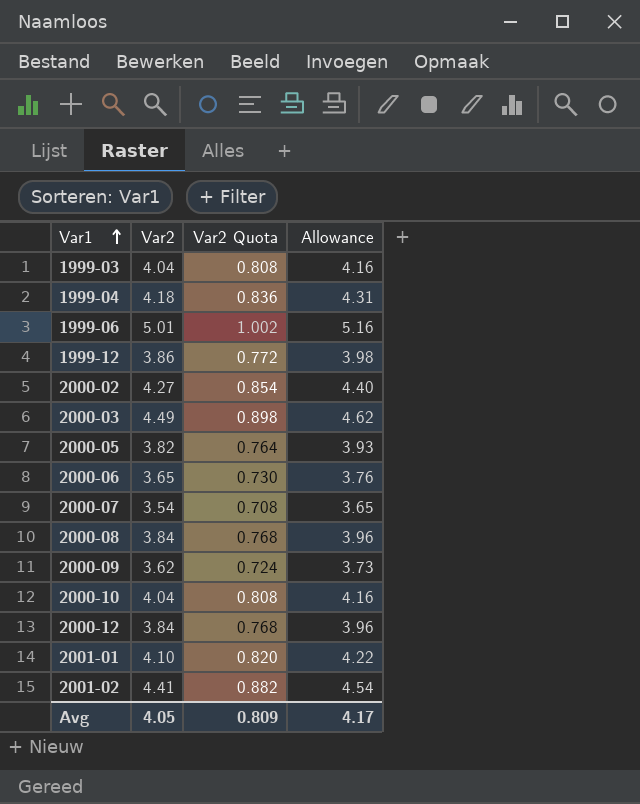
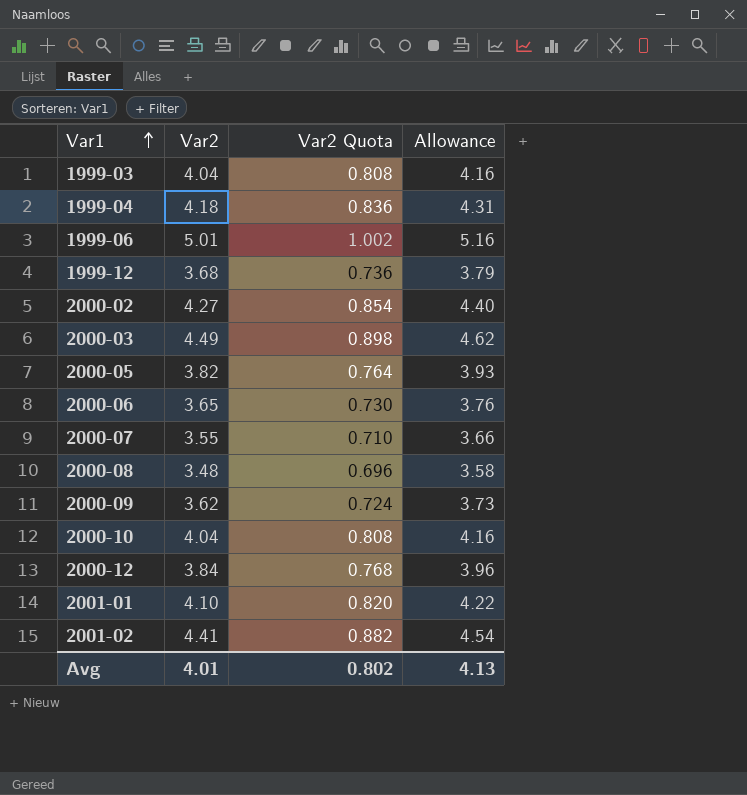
1999-12 | Var2: 3.86 -> 3.68
1999-12 | Var2 Quota: 0.772 -> 0.736
1999-12 | Allowance: 3.98 -> 3.79
2000-07 | Var2: 3.54 -> 3.55
2000-07 | Var2 Quota: 0.708 -> 0.710
2000-07 | Allowance: 3.65 -> 3.66
2000-08 | Var2: 3.84 -> 3.48
2000-08 | Var2 Quota: 0.768 -> 0.696
2000-08 | Allowance: 3.96 -> 3.58
Avg | Var2: 4.05 -> 4.01
Avg | Var2 Quota: 0.809 -> 0.802
Avg | Allowance: 4.17 -> 4.13

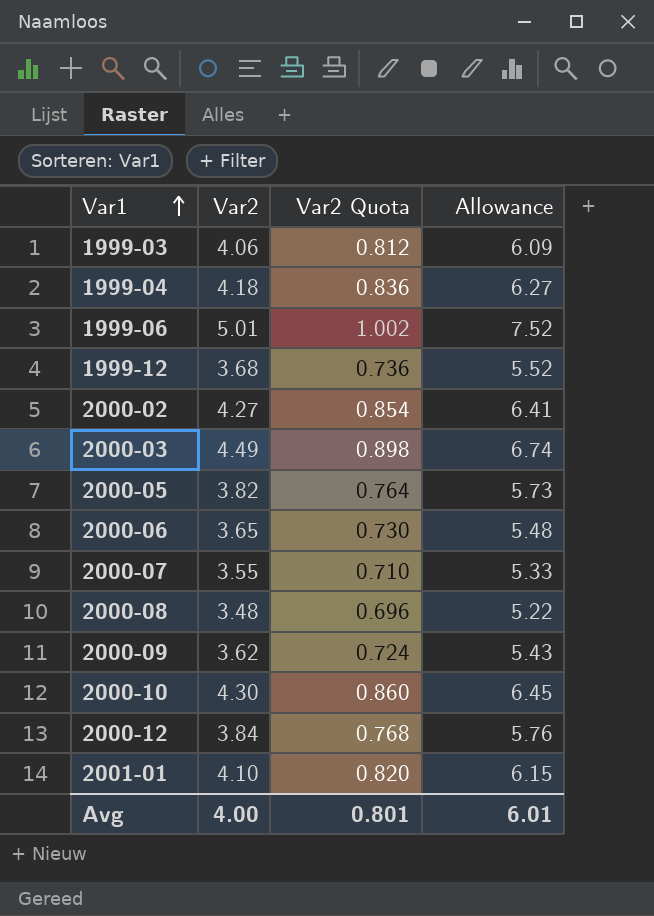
column Allowance | formula: [Var2] * 1.03 -> [Var2] * 1.5
row 2001-02: 4.41 | 0.882 | 4.54 -> none
1999-03 | Var2: 4.04 -> 4.06
1999-03 | Var2 Quota: 0.808 -> 0.812
2000-10 | Var2: 4.04 -> 4.30
2000-10 | Var2 Quota: 0.808 -> 0.860
Avg | Var2: 4.01 -> 4.00
Avg | Var2 Quota: 0.802 -> 0.801
Avg | Allowance: 4.13 -> 6.01

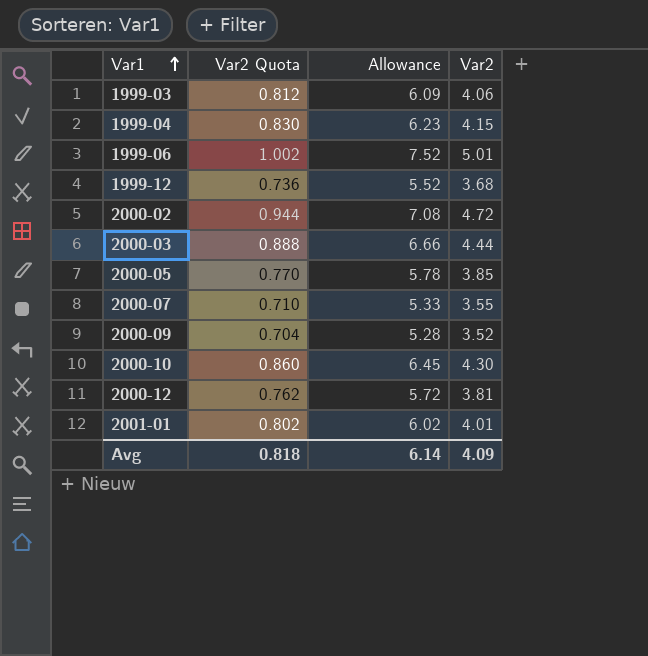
column Var2 | position: 2 -> 4
row 2000-06: 3.65 | 0.730 | 5.48 -> none
row 2000-08: 3.48 | 0.696 | 5.22 -> none
1999-04 | Var2 Quota: 0.836 -> 0.830
1999-04 | Allowance: 6.27 -> 6.23
1999-04 | Var2: 4.18 -> 4.15
2000-02 | Var2 Quota: 0.854 -> 0.944
2000-02 | Allowance: 6.41 -> 7.08
2000-02 | Var2: 4.27 -> 4.72
2000-03 | Var2 Quota: 0.898 -> 0.888
2000-03 | Allowance: 6.74 -> 6.66
2000-03 | Var2: 4.49 -> 4.44
2000-05 | Var2 Quota: 0.764 -> 0.770
2000-05 | Allowance: 5.73 -> 5.78
2000-05 | Var2: 3.82 -> 3.85
2000-09 | Var2 Quota: 0.724 -> 0.704
2000-09 | Allowance: 5.43 -> 5.28
2000-09 | Var2: 3.62 -> 3.52
2000-12 | Var2 Quota: 0.768 -> 0.762
2000-12 | Allowance: 5.76 -> 5.72
2000-12 | Var2: 3.84 -> 3.81
2001-01 | Var2 Quota: 0.820 -> 0.802
2001-01 | Allowance: 6.15 -> 6.02
2001-01 | Var2: 4.10 -> 4.01
Avg | Var2 Quota: 0.801 -> 0.818
Avg | Allowance: 6.01 -> 6.14
Avg | Var2: 4.00 -> 4.09

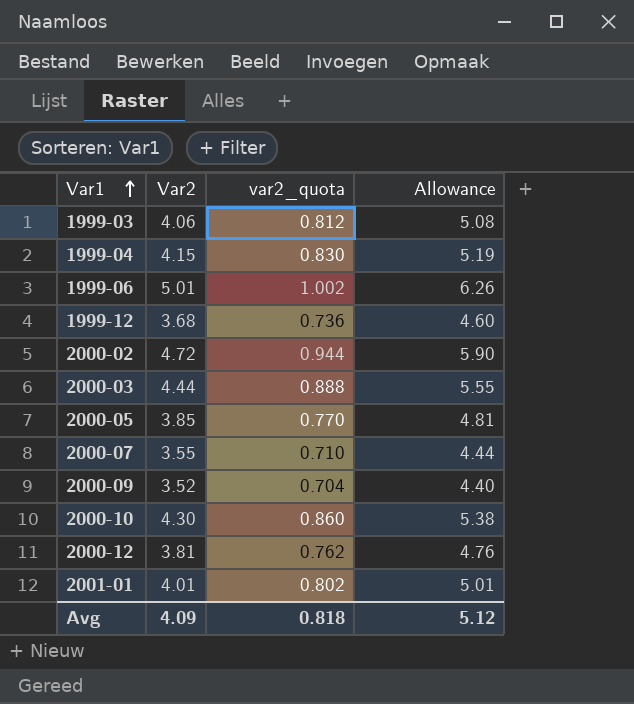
column Var2 | position: 4 -> 2
column name: Var2 Quota -> var2_quota
column Allowance | formula: [Var2] * 1.5 -> [Var2] * 1.25
Avg | Allowance: 6.14 -> 5.12

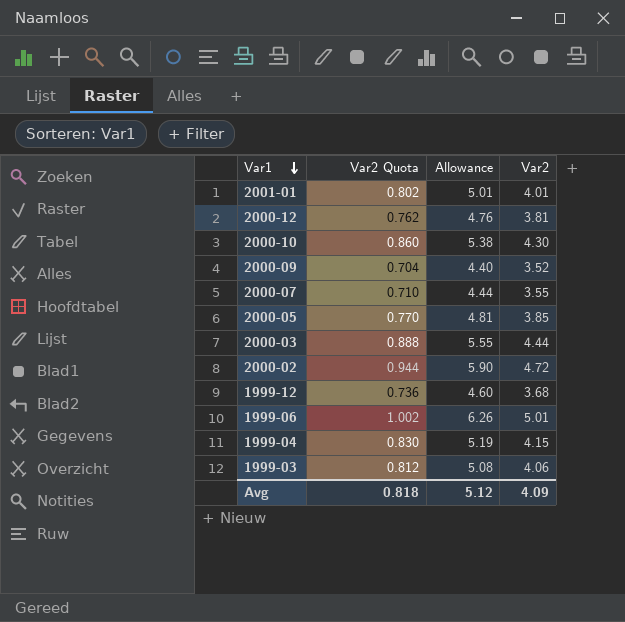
row order: Var1 ascending -> Var1 descending
column name: var2_quota -> Var2 Quota
column Var2 | position: 2 -> 4

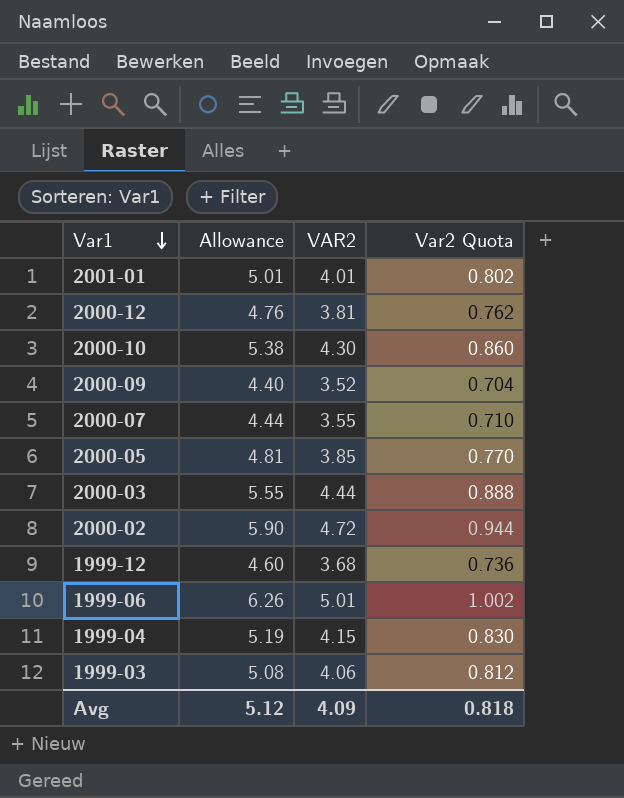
column name: Var2 -> VAR2
column Var2 Quota | position: 2 -> 4

